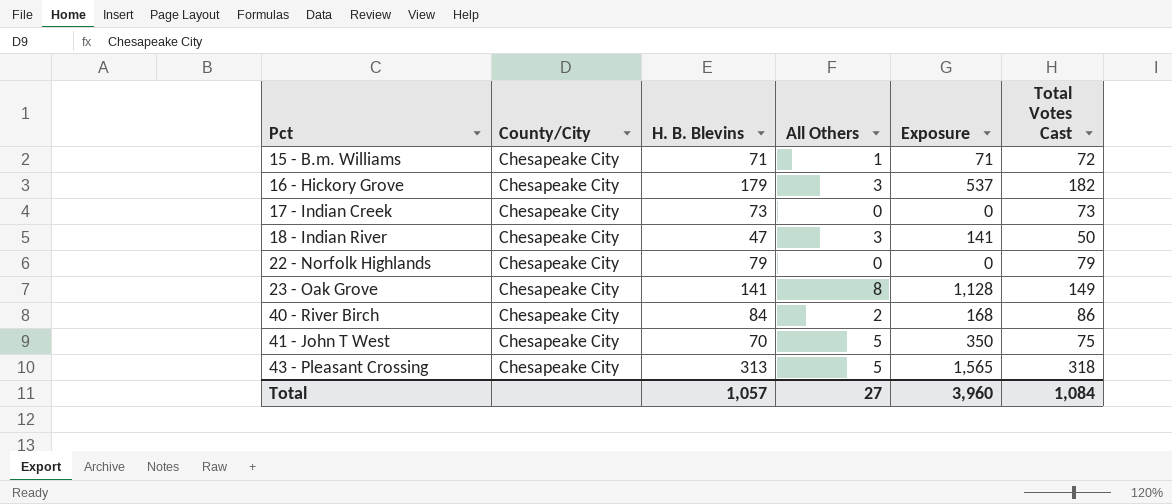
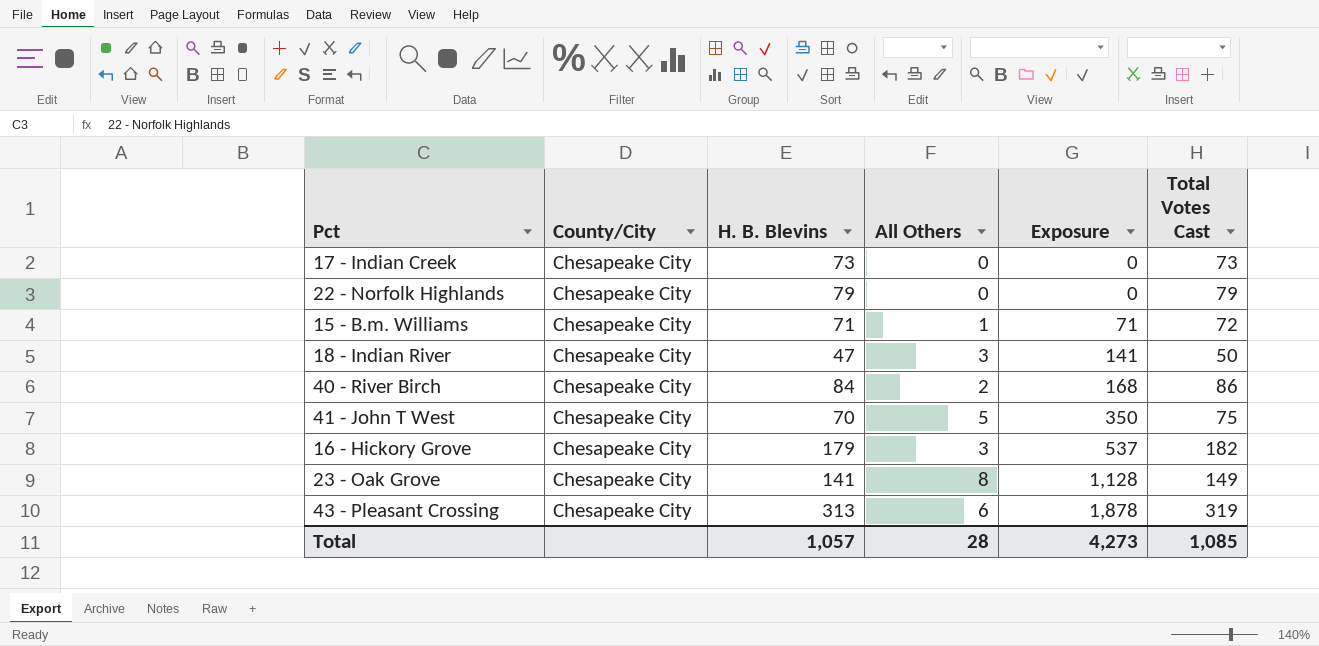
row order: Pct ascending -> Exposure ascending
43 - Pleasant Crossing | All Others: 5 -> 6
43 - Pleasant Crossing | Exposure: 1,565 -> 1,878
43 - Pleasant Crossing | Total Votes Cast: 318 -> 319
Total | All Others: 27 -> 28
Total | Exposure: 3,960 -> 4,273
Total | Total Votes Cast: 1,084 -> 1,085

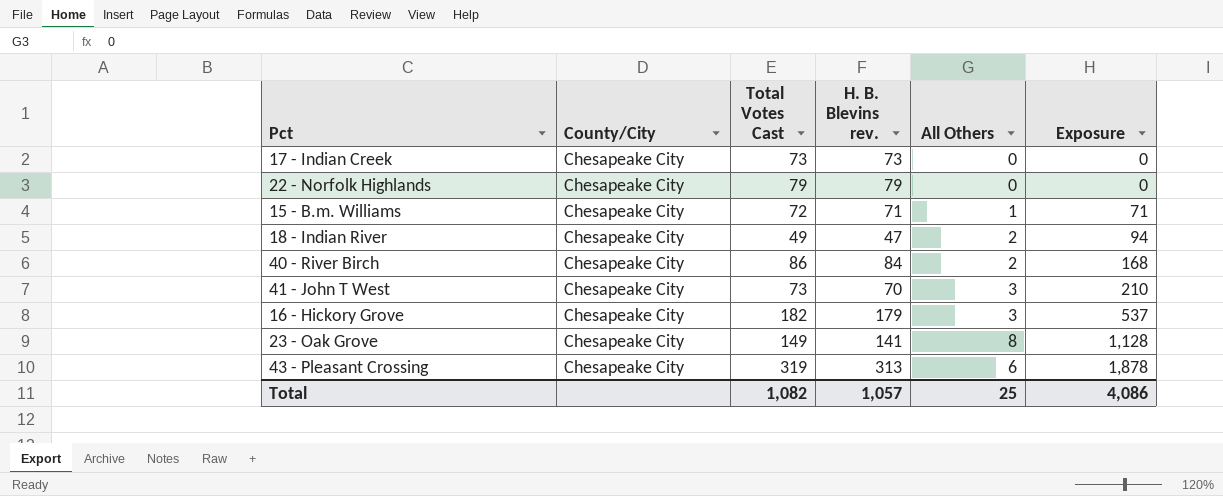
column Total Votes Cast | position: 6 -> 3
column name: H. B. Blevins -> H. B. Blevins rev.
18 - Indian River | Total Votes Cast: 50 -> 49
18 - Indian River | All Others: 3 -> 2
18 - Indian River | Exposure: 141 -> 94
41 - John T West | Total Votes Cast: 75 -> 73
41 - John T West | All Others: 5 -> 3
41 - John T West | Exposure: 350 -> 210
Total | Total Votes Cast: 1,085 -> 1,082
Total | All Others: 28 -> 25
Total | Exposure: 4,273 -> 4,086

